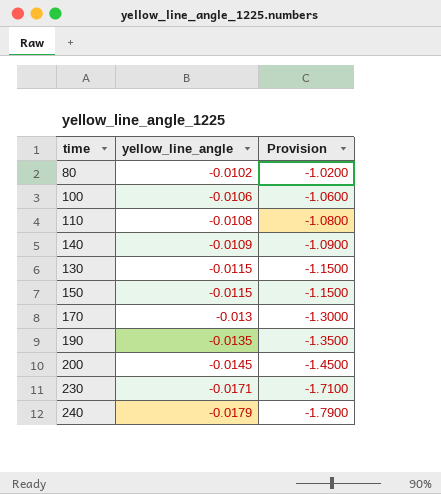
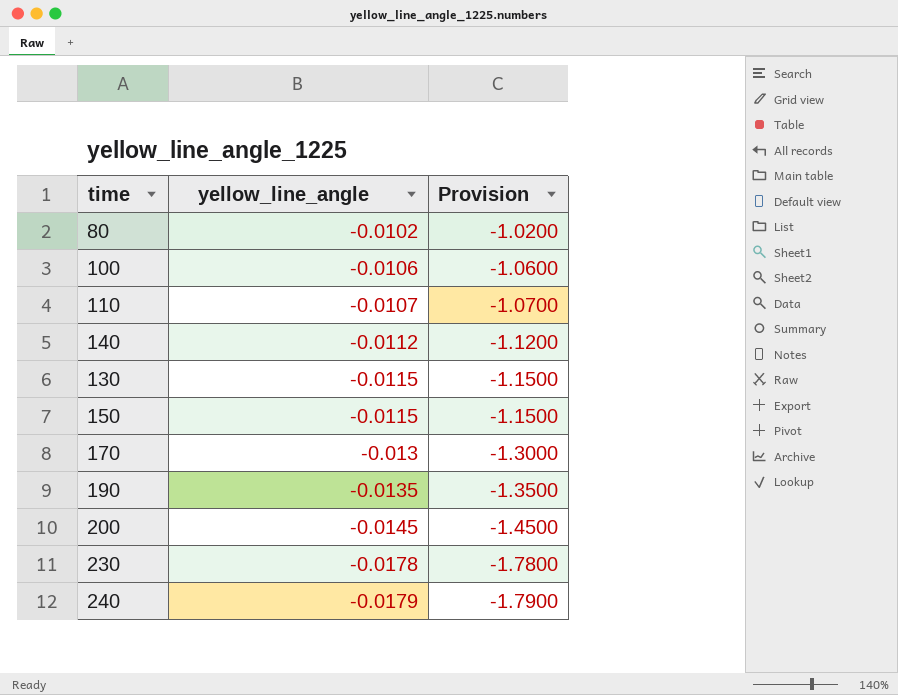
110 | yellow_line_angle: -0.0108 -> -0.0107
110 | Provision: -1.0800 -> -1.0700
140 | yellow_line_angle: -0.0109 -> -0.0112
140 | Provision: -1.0900 -> -1.1200
230 | yellow_line_angle: -0.0171 -> -0.0178
230 | Provision: -1.7100 -> -1.7800

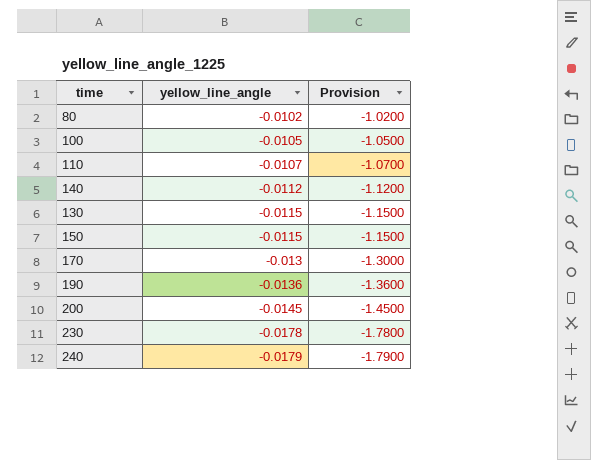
100 | yellow_line_angle: -0.0106 -> -0.0105
100 | Provision: -1.0600 -> -1.0500
190 | yellow_line_angle: -0.0135 -> -0.0136
190 | Provision: -1.3500 -> -1.3600

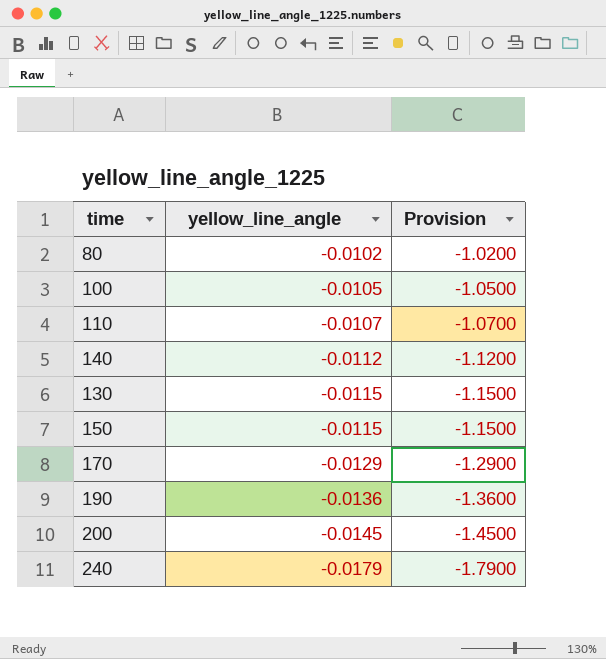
row 230: -0.0178 | -1.7800 -> none
170 | yellow_line_angle: -0.013 -> -0.0129
170 | Provision: -1.3000 -> -1.2900

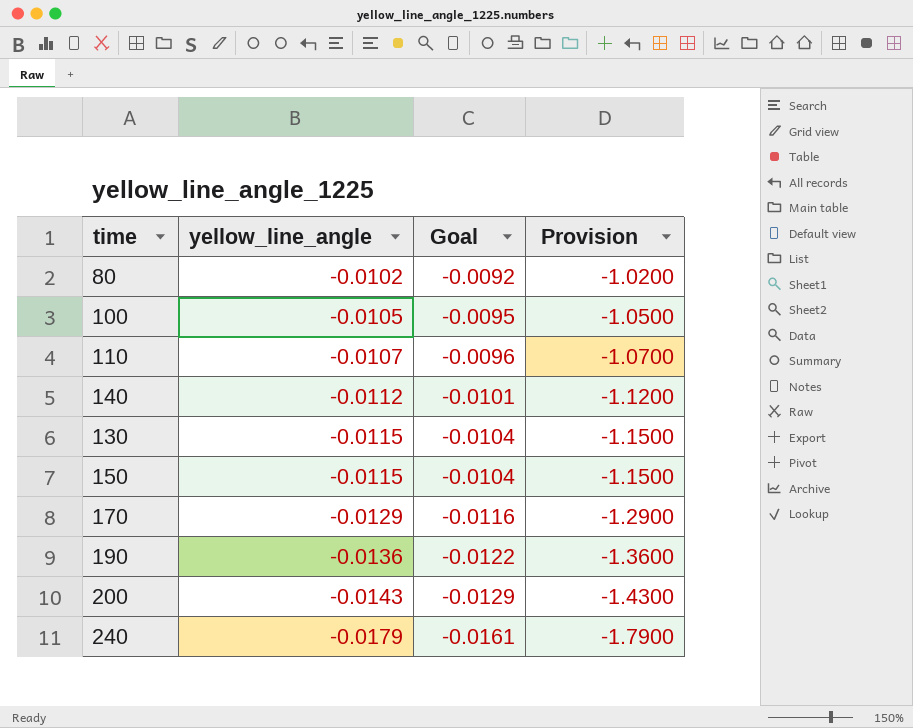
column Goal | formula: none -> [yellow_line_angle] * 0.9
200 | yellow_line_angle: -0.0145 -> -0.0143
200 | Provision: -1.4500 -> -1.4300

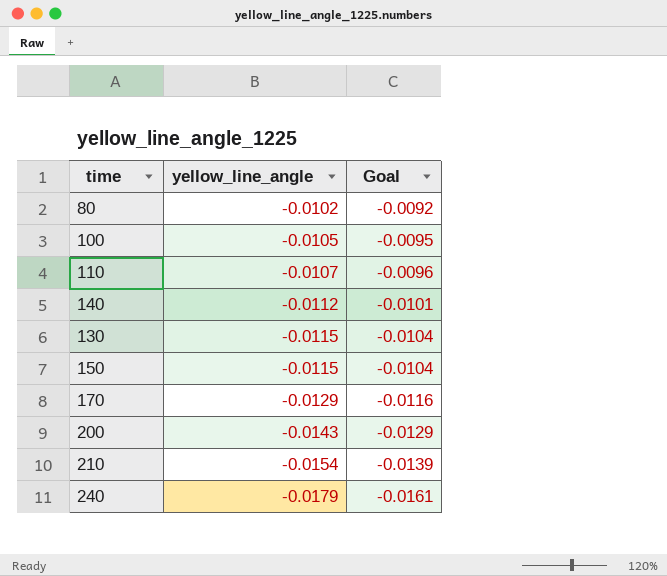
column Provision | formula: [yellow_line_angle] * 100 -> none
row 190: -0.0136 | -0.0122 | -1.3600 -> none
row 210: none -> -0.0154 | -0.0139

